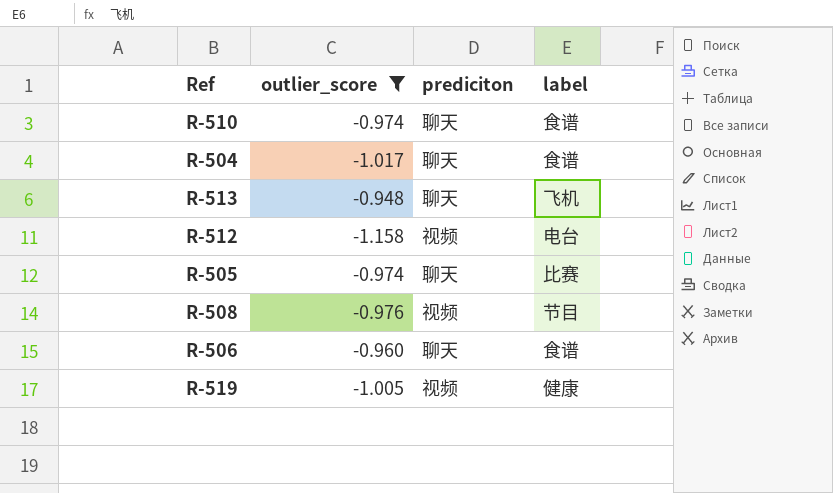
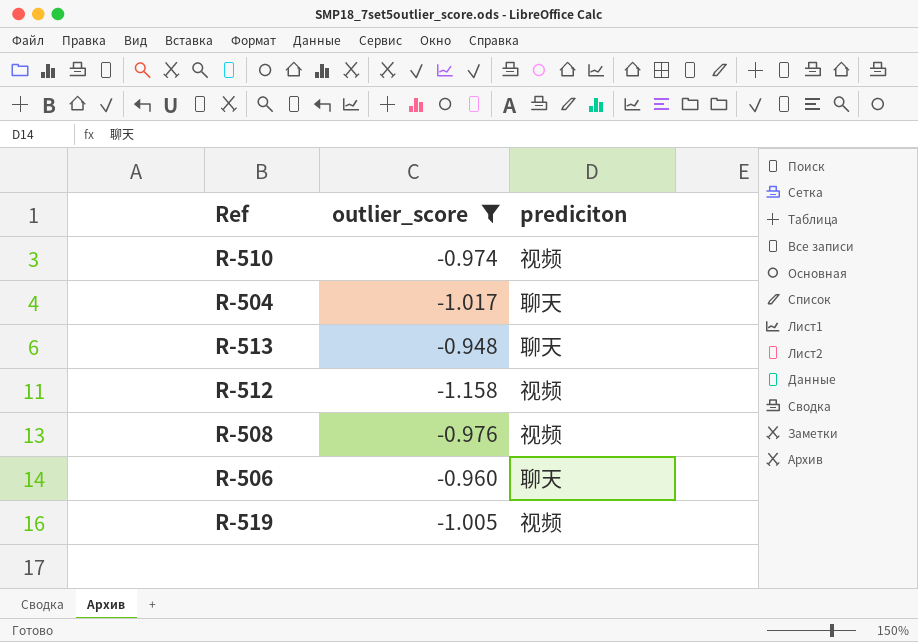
column label | position: 4 -> none
row R-505: -0.974 | 聊天 | 比赛 -> none
R-510 | prediciton: 聊天 -> 视频

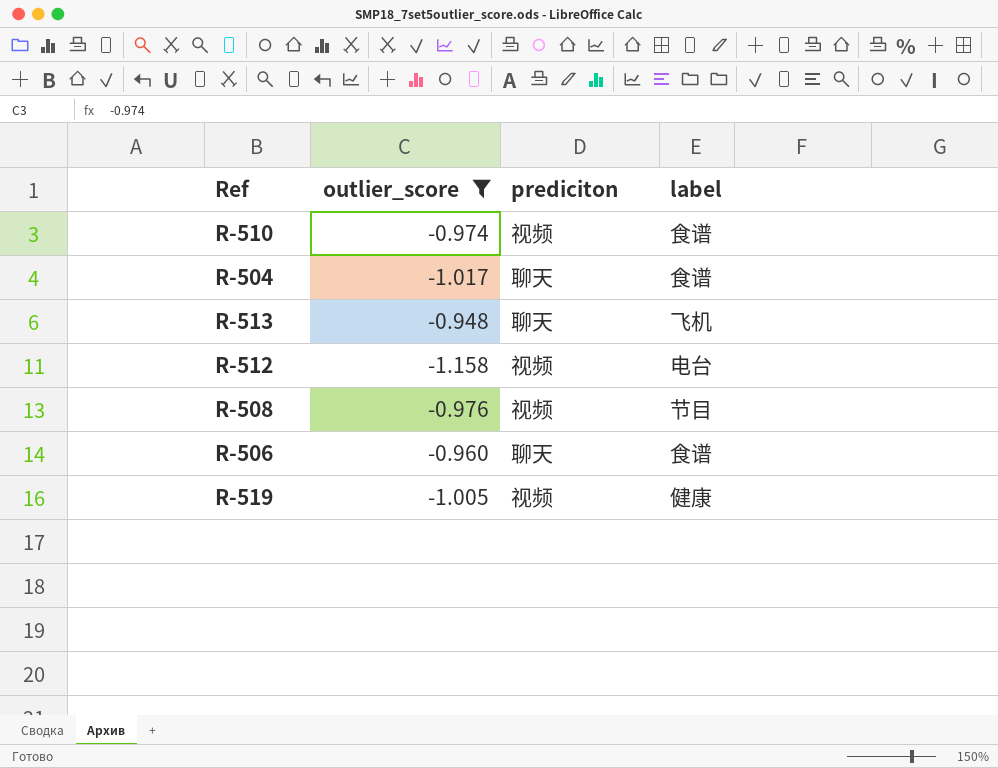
column label | position: none -> 4

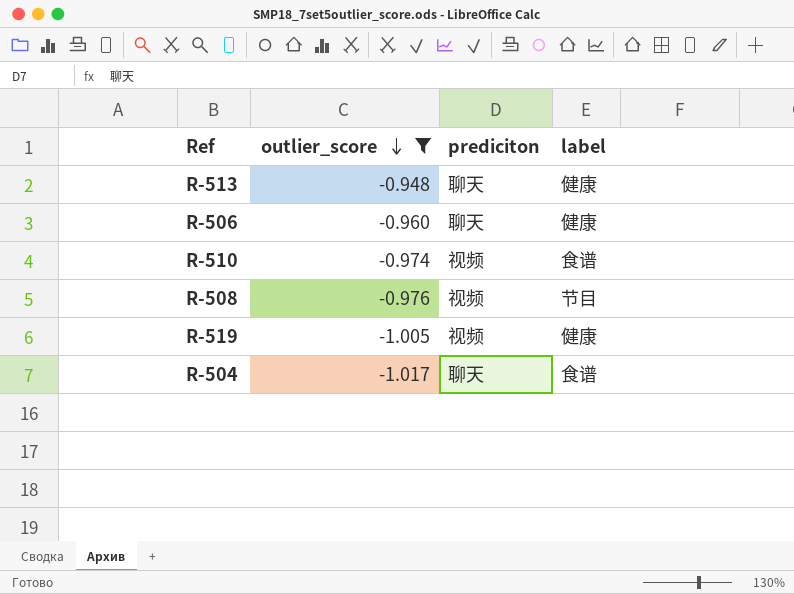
row order: none -> outlier_score descending
row R-512: -1.158 | 视频 | 电台 -> none
R-513 | label: 飞机 -> 健康
R-506 | label: 食谱 -> 健康

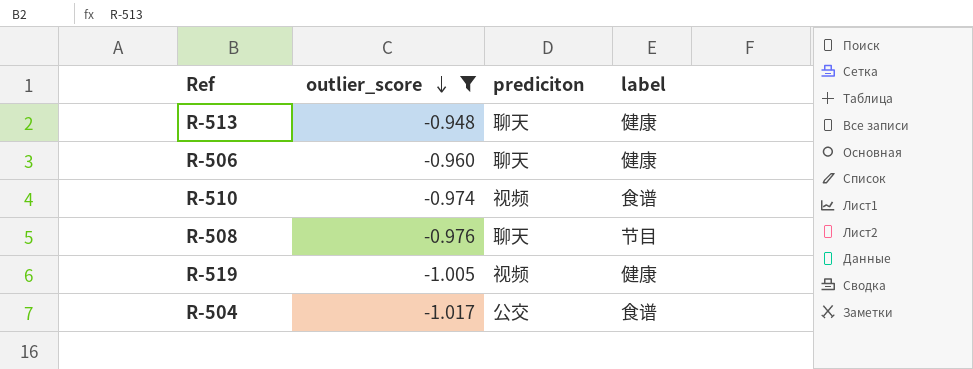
R-508 | prediciton: 视频 -> 聊天
R-504 | prediciton: 聊天 -> 公交

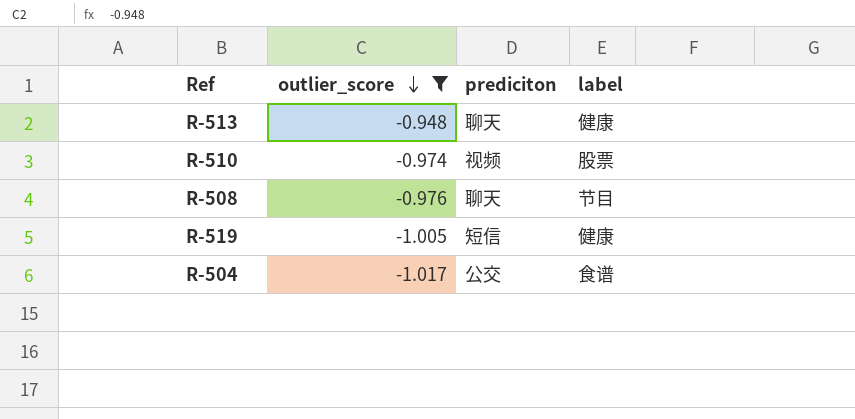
row R-506: -0.960 | 聊天 | 健康 -> none
R-510 | label: 食谱 -> 股票
R-519 | prediciton: 视频 -> 短信

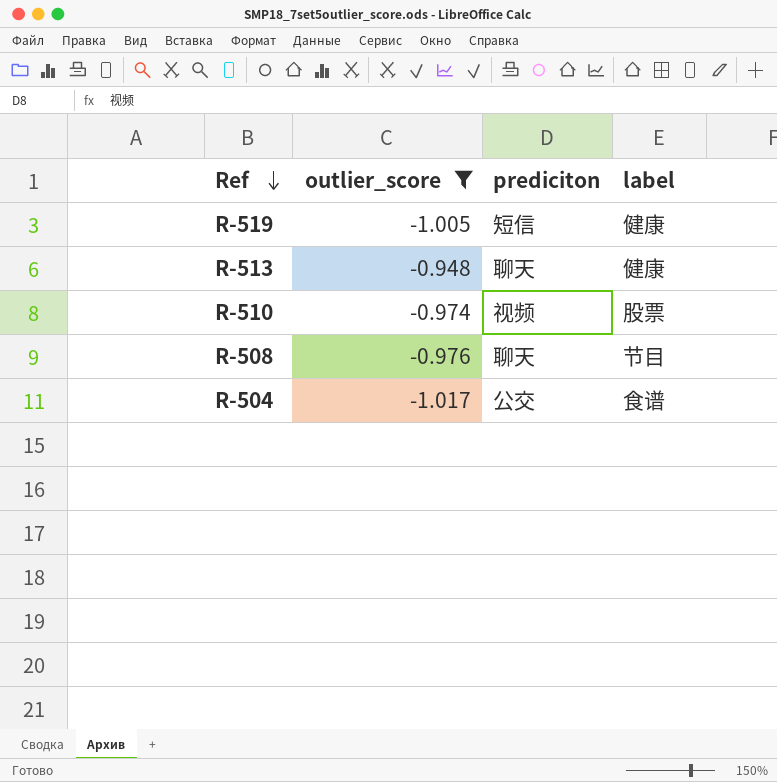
row order: outlier_score descending -> Ref descending

